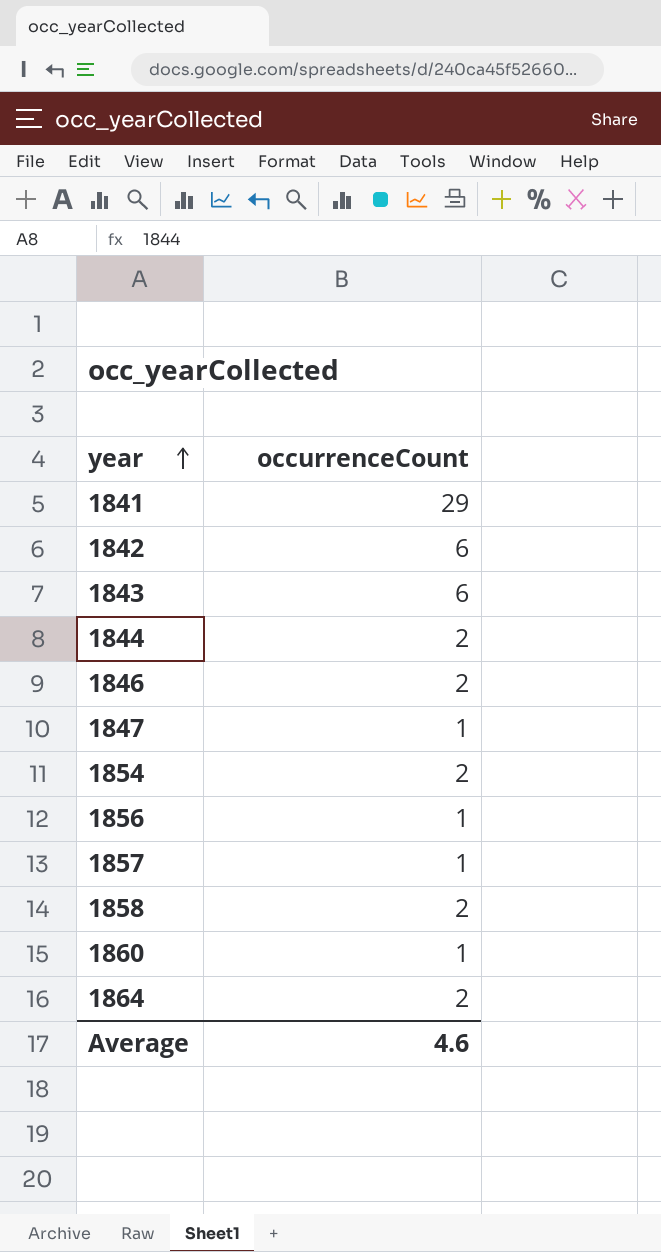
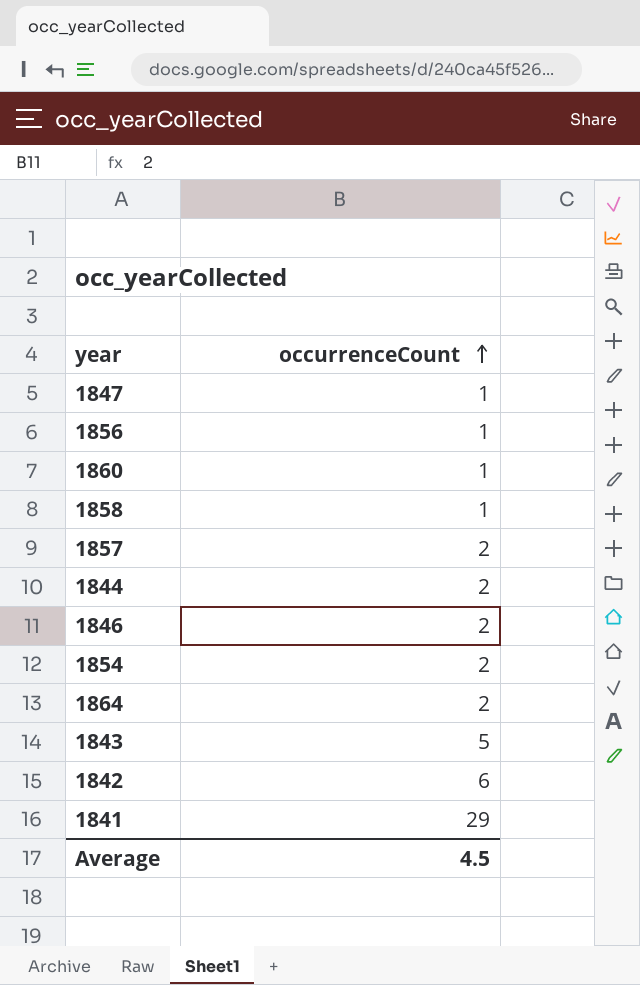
row order: year ascending -> occurrenceCount ascending
1858 | occurrenceCount: 2 -> 1
1857 | occurrenceCount: 1 -> 2
1843 | occurrenceCount: 6 -> 5
Average | occurrenceCount: 4.6 -> 4.5

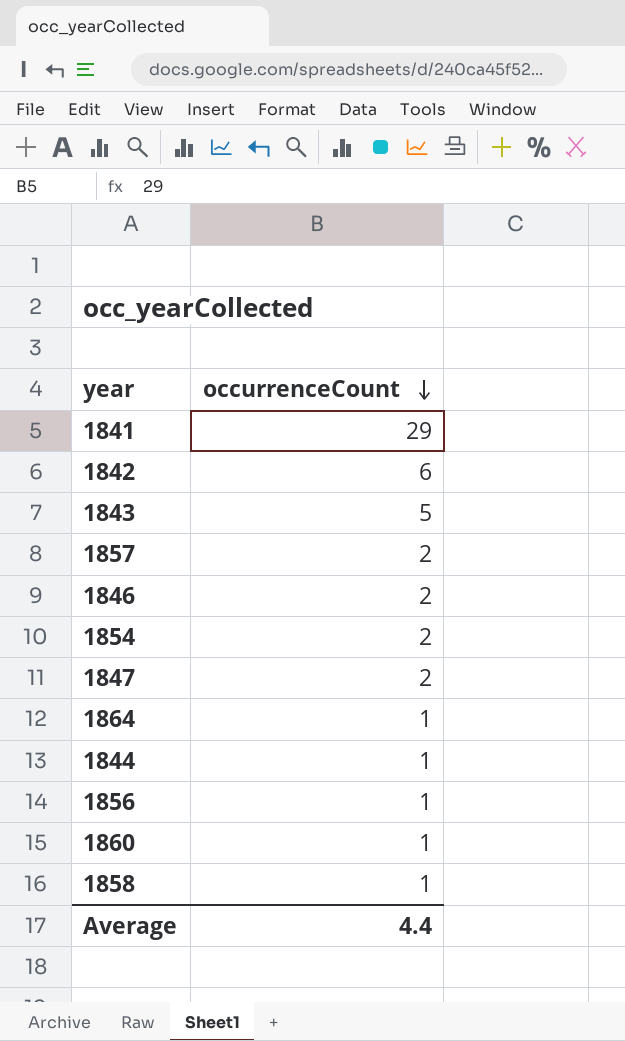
row order: occurrenceCount ascending -> occurrenceCount descending
1847 | occurrenceCount: 1 -> 2
1864 | occurrenceCount: 2 -> 1
1844 | occurrenceCount: 2 -> 1
Average | occurrenceCount: 4.5 -> 4.4

